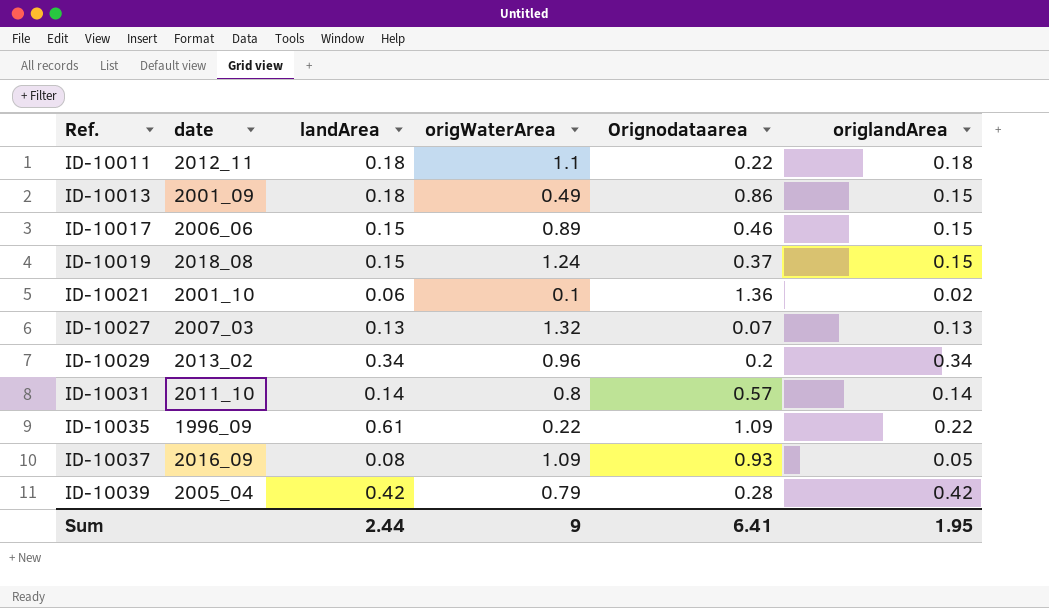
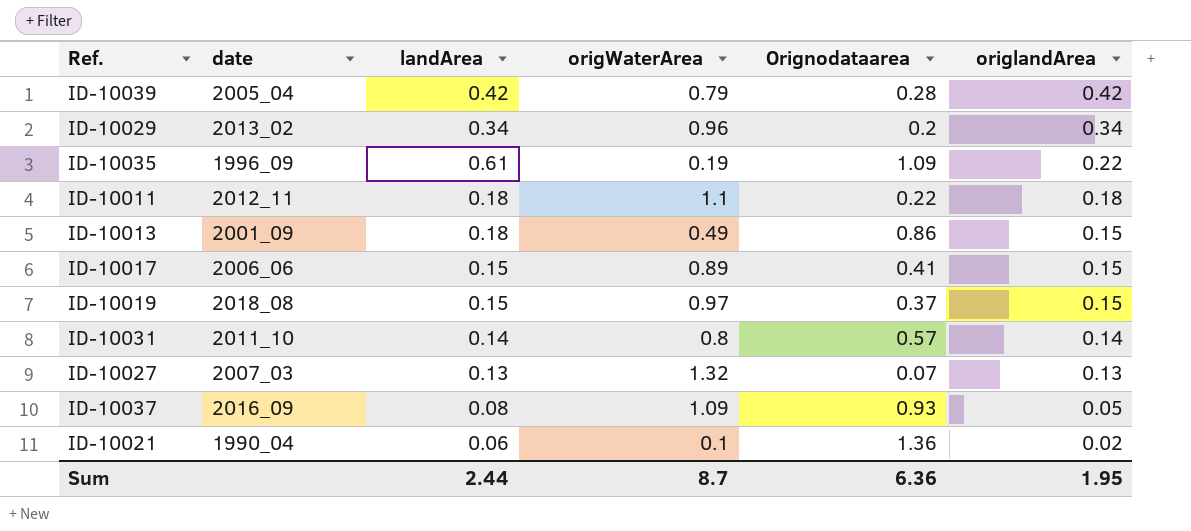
row order: Ref. ascending -> origlandArea descending
ID-10035 | origWaterArea: 0.22 -> 0.19
ID-10017 | Orignodataarea: 0.46 -> 0.41
ID-10019 | origWaterArea: 1.24 -> 0.97
ID-10021 | date: 2001_10 -> 1990_04
Sum | origWaterArea: 9 -> 8.7
Sum | Orignodataarea: 6.41 -> 6.36

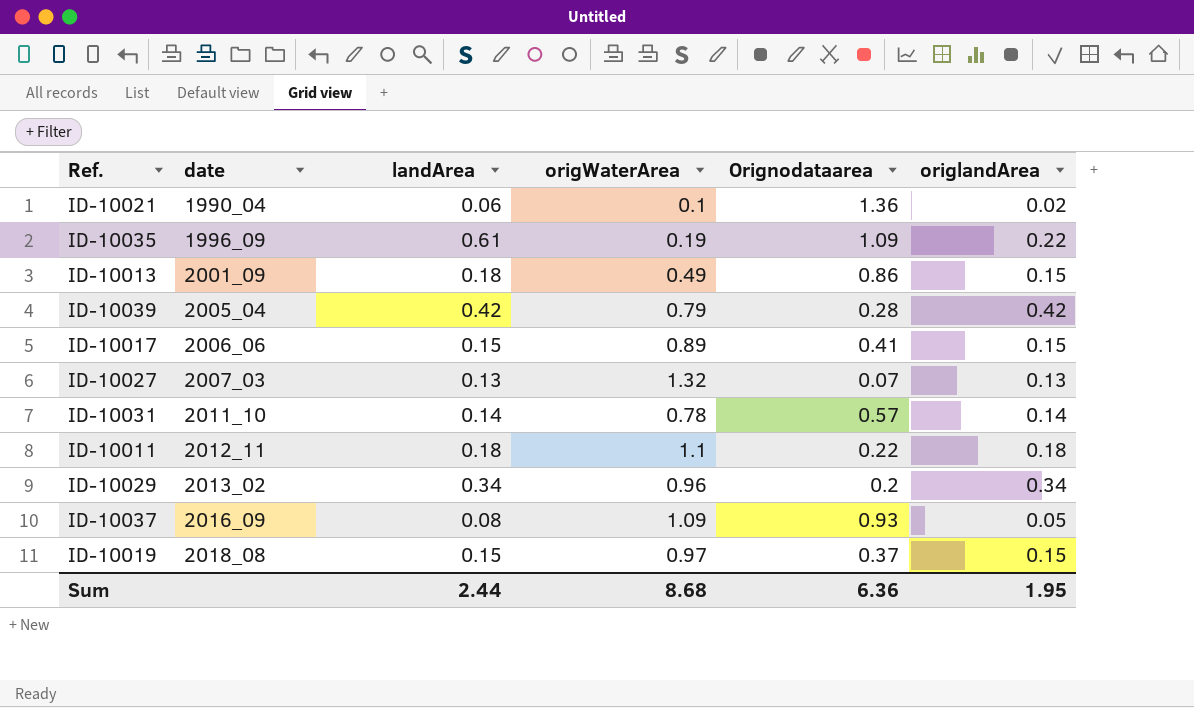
row order: origlandArea descending -> date ascending
ID-10031 | origWaterArea: 0.8 -> 0.78
Sum | origWaterArea: 8.7 -> 8.68

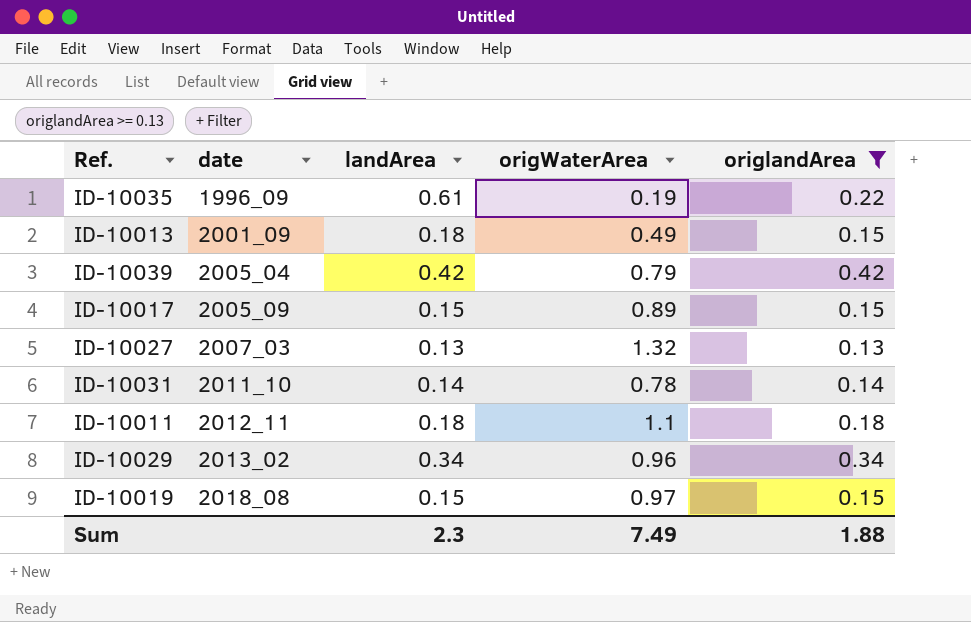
filter: none -> origlandArea >= 0.13
column Orignodataarea | position: 5 -> none
ID-10017 | date: 2006_06 -> 2005_09
Sum | landArea: 2.44 -> 2.3
Sum | origWaterArea: 8.68 -> 7.49
Sum | origlandArea: 1.95 -> 1.88

